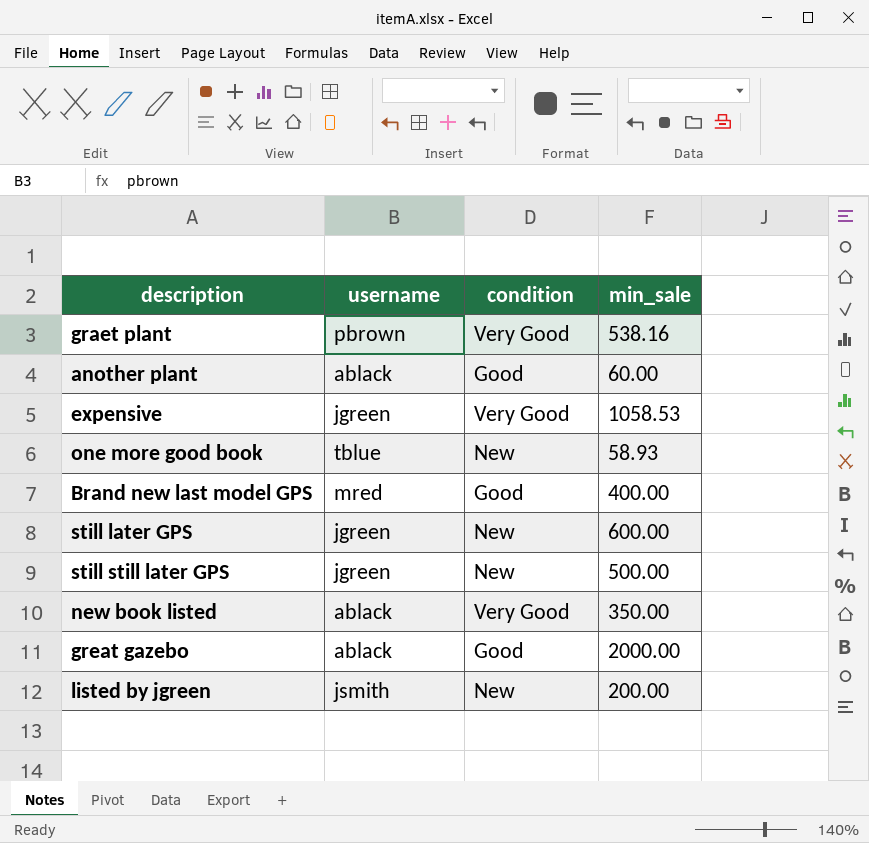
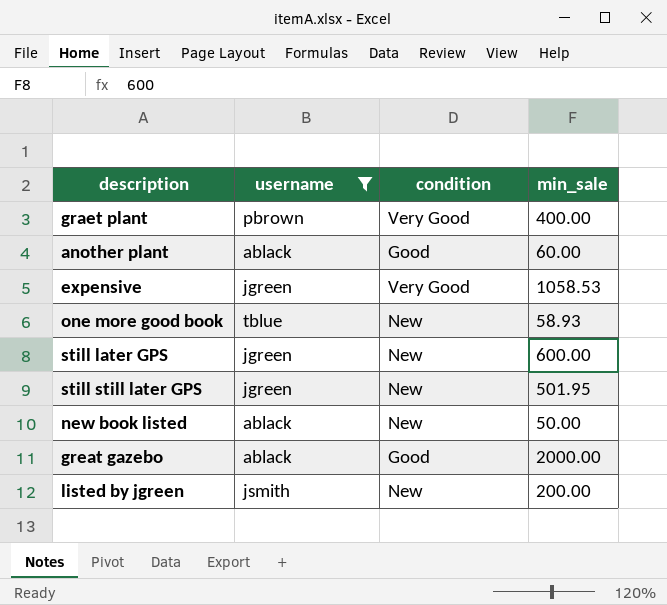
filter: none -> username != mred
graet plant | min_sale: 538.16 -> 400.00
still still later GPS | min_sale: 500.00 -> 501.95
new book listed | condition: Very Good -> New
new book listed | min_sale: 350.00 -> 50.00

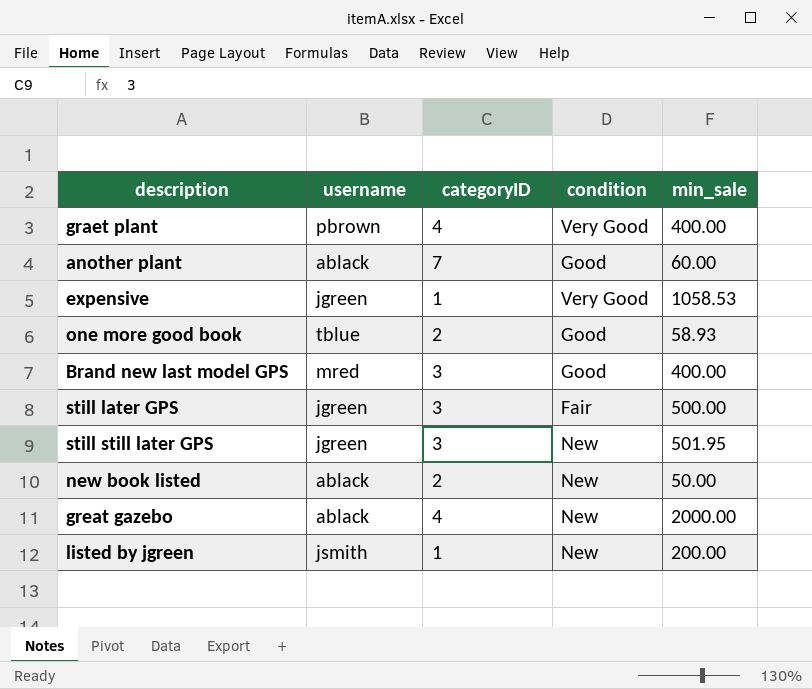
filter: username != mred -> none
column categoryID | position: none -> 3
one more good book | condition: New -> Good
still later GPS | condition: New -> Fair
still later GPS | min_sale: 600.00 -> 500.00
great gazebo | condition: Good -> New

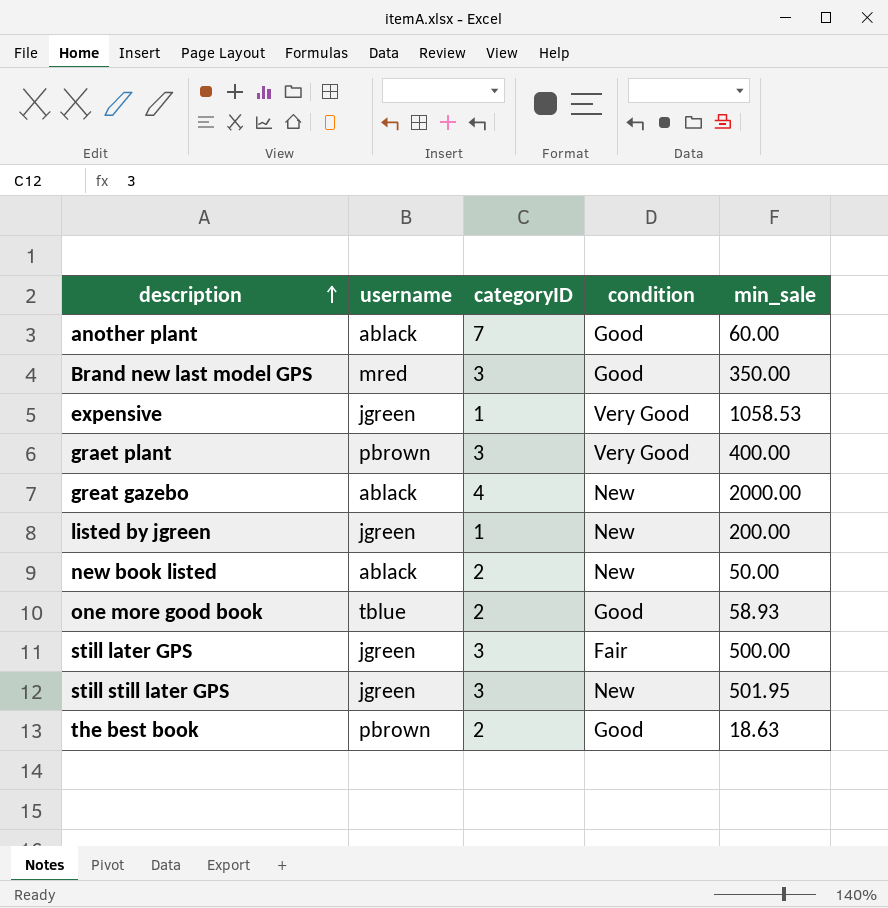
row order: none -> description ascending
Brand new last model GPS | min_sale: 400.00 -> 350.00
graet plant | categoryID: 4 -> 3
listed by jgreen | username: jsmith -> jgreen
row the best book: none -> pbrown | 2 | Good | 18.63

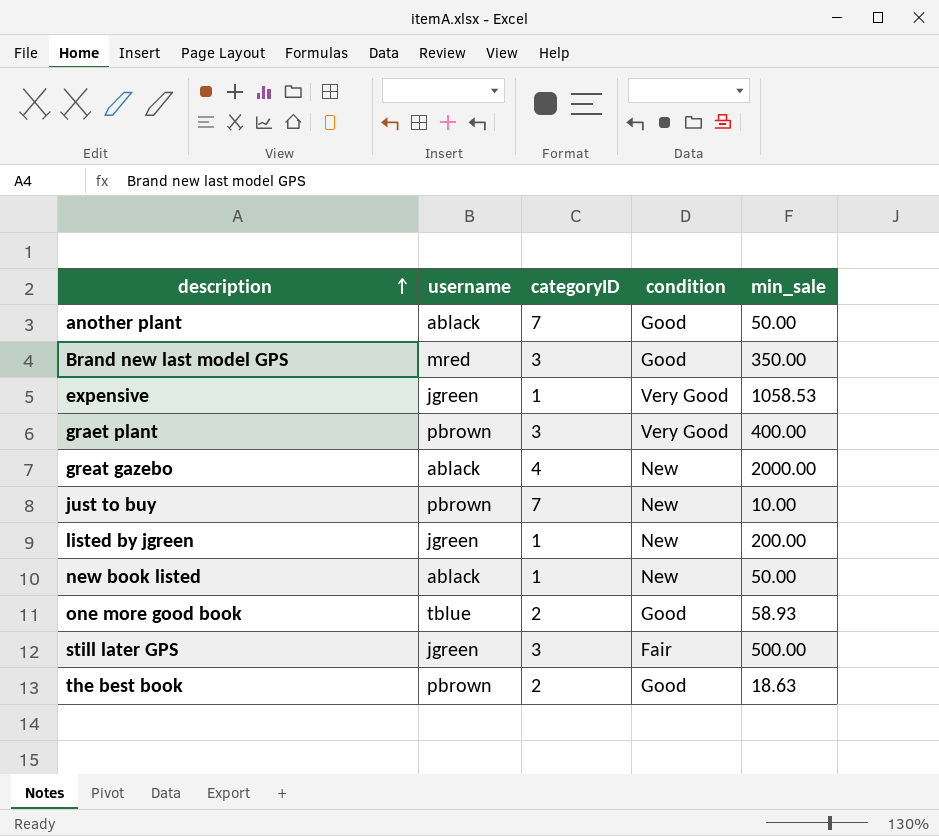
row still still later GPS: jgreen | 3 | New | 501.95 -> none
another plant | min_sale: 60.00 -> 50.00
row just to buy: none -> pbrown | 7 | New | 10.00
new book listed | categoryID: 2 -> 1

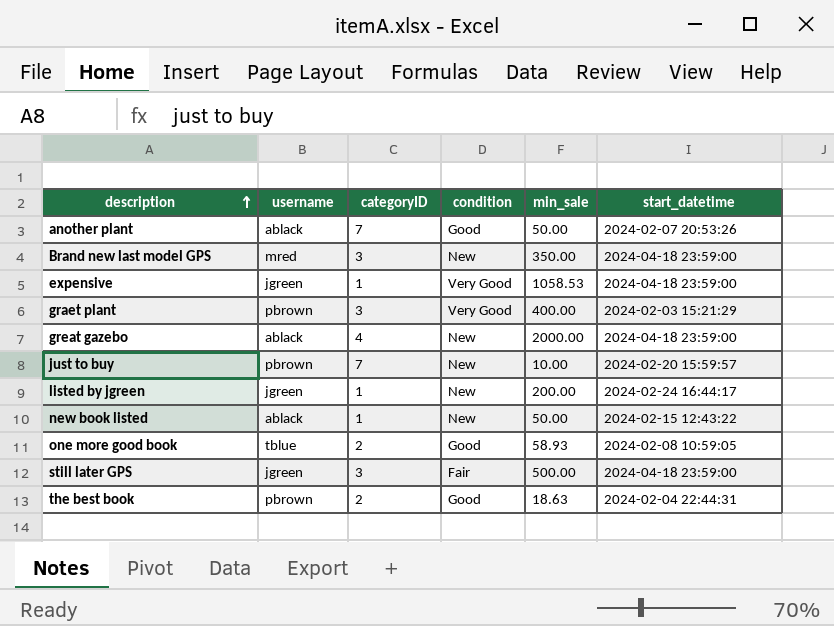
column start_datetime | position: none -> 6
Brand new last model GPS | condition: Good -> New

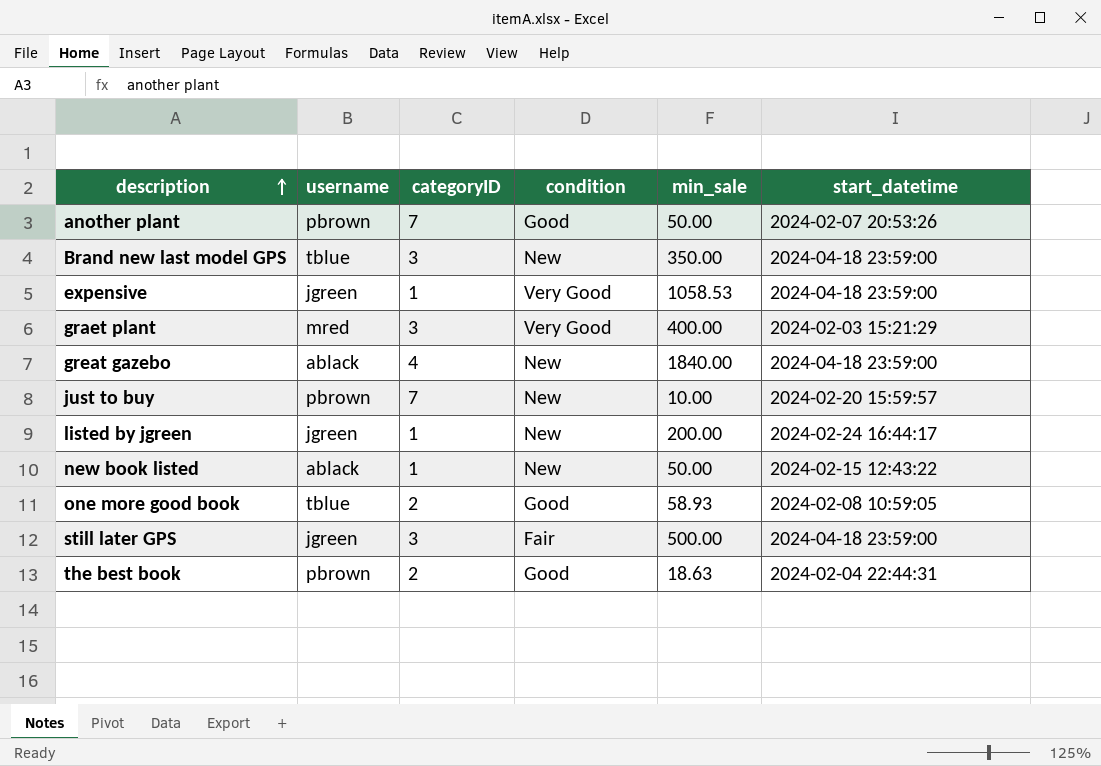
another plant | username: ablack -> pbrown
Brand new last model GPS | username: mred -> tblue
graet plant | username: pbrown -> mred
great gazebo | min_sale: 2000.00 -> 1840.00

